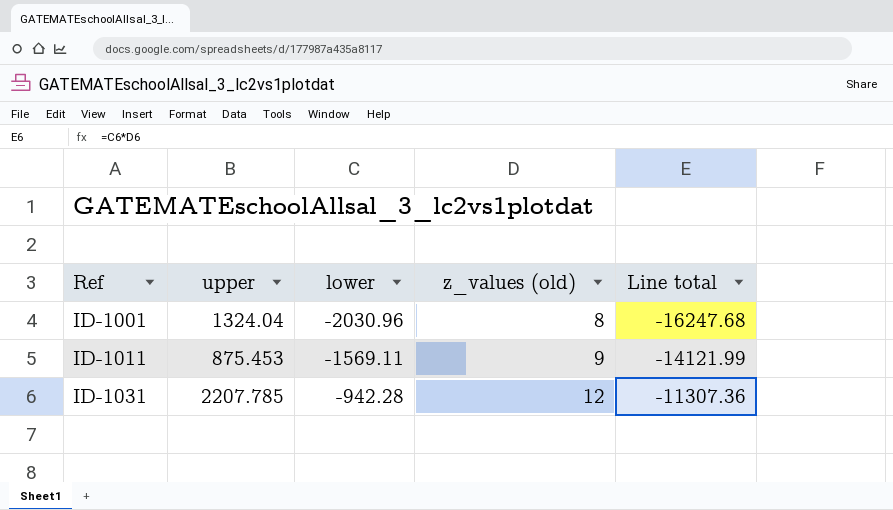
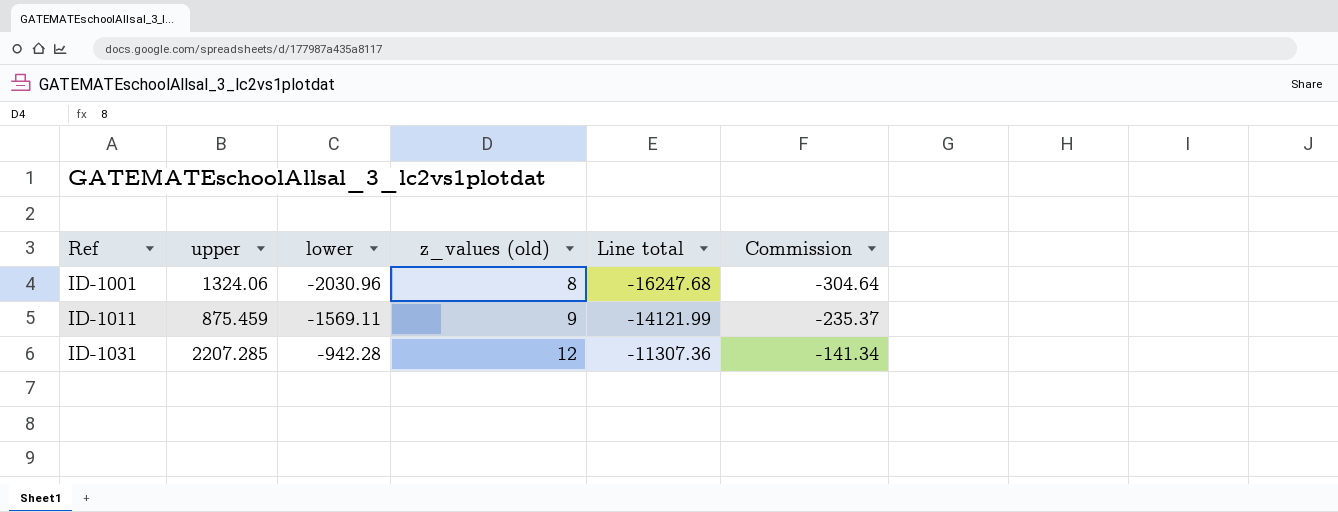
column Commission | formula: none -> [lower] * 0.15
ID-1001 | upper: 1324.04 -> 1324.06
ID-1011 | upper: 875.453 -> 875.459
ID-1031 | upper: 2207.785 -> 2207.285

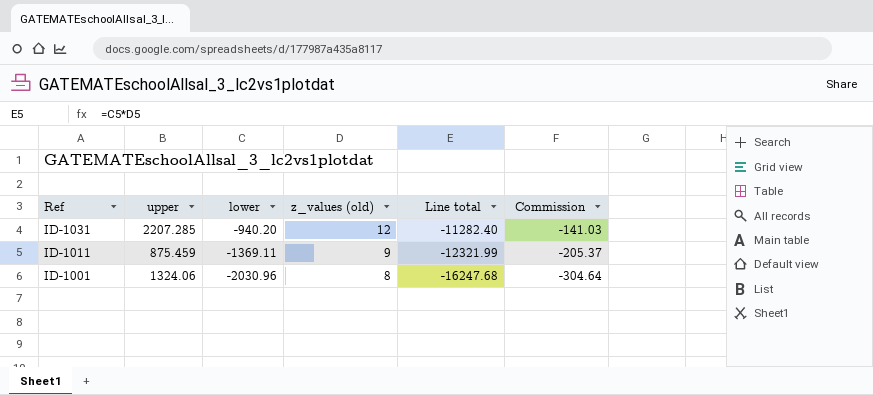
row order: Ref ascending -> Ref descending
ID-1031 | lower: -942.28 -> -940.20
ID-1031 | Line total: -11307.36 -> -11282.40
ID-1031 | Commission: -141.34 -> -141.03
ID-1011 | lower: -1569.11 -> -1369.11
ID-1011 | Line total: -14121.99 -> -12321.99
ID-1011 | Commission: -235.37 -> -205.37

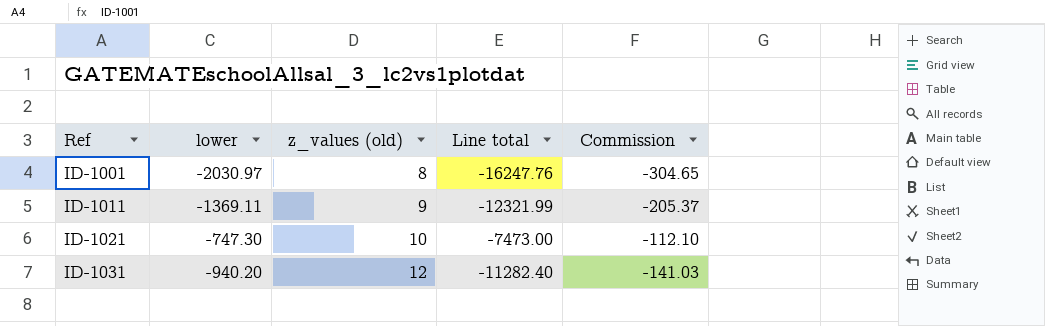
row order: Ref descending -> Ref ascending
column upper | position: 2 -> none
ID-1001 | lower: -2030.96 -> -2030.97
ID-1001 | Line total: -16247.68 -> -16247.76
ID-1001 | Commission: -304.64 -> -304.65
row ID-1021: none -> -747.30 | 10 | -7473.00 | -112.10

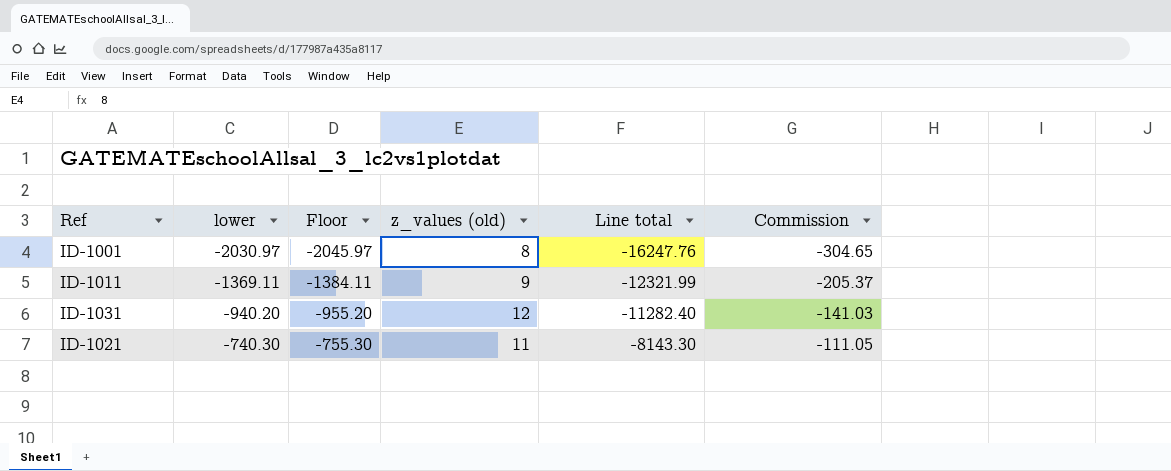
row order: Ref ascending -> lower ascending
column Floor | formula: none -> [lower] - 15
ID-1021 | lower: -747.30 -> -740.30
ID-1021 | z_values (old): 10 -> 11
ID-1021 | Line total: -7473.00 -> -8143.30
ID-1021 | Commission: -112.10 -> -111.05

